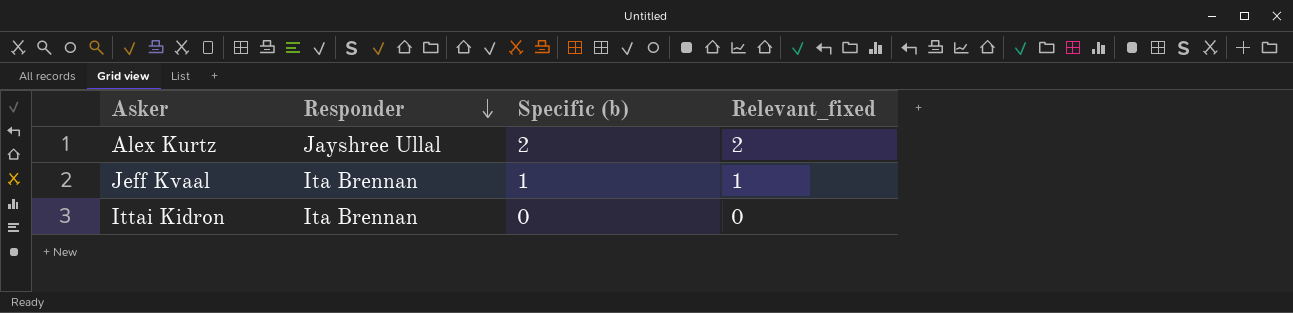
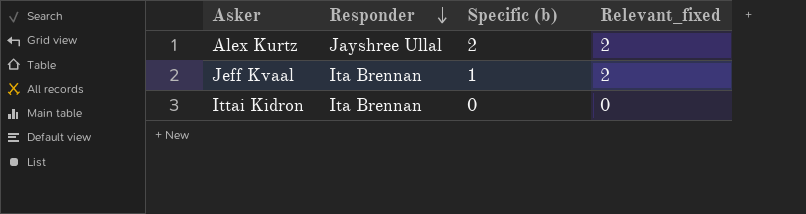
Jeff Kvaal | Relevant_fixed: 1 -> 2

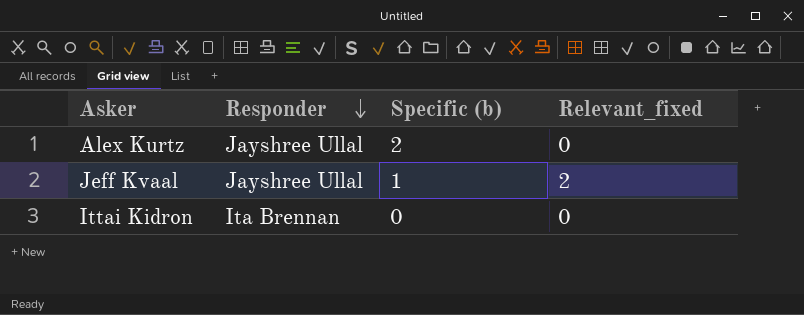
Alex Kurtz | Relevant_fixed: 2 -> 0
Jeff Kvaal | Responder: Ita Brennan -> Jayshree Ullal

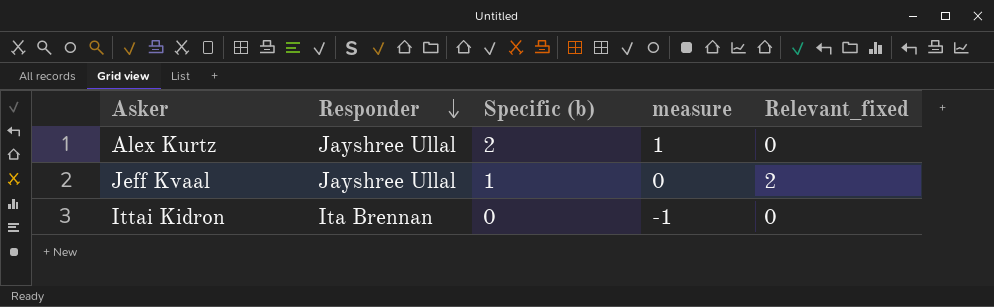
column measure | formula: none -> [Specific (b)] - 1

